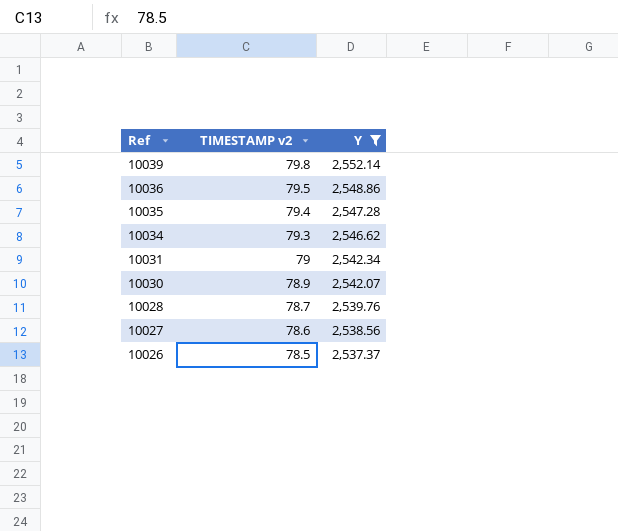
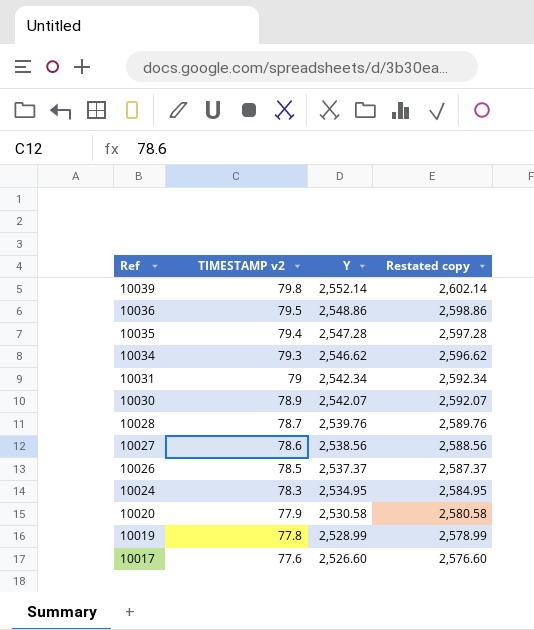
filter: Y >= 2,537.37 -> none
column Restated copy | formula: none -> [Y] + 50

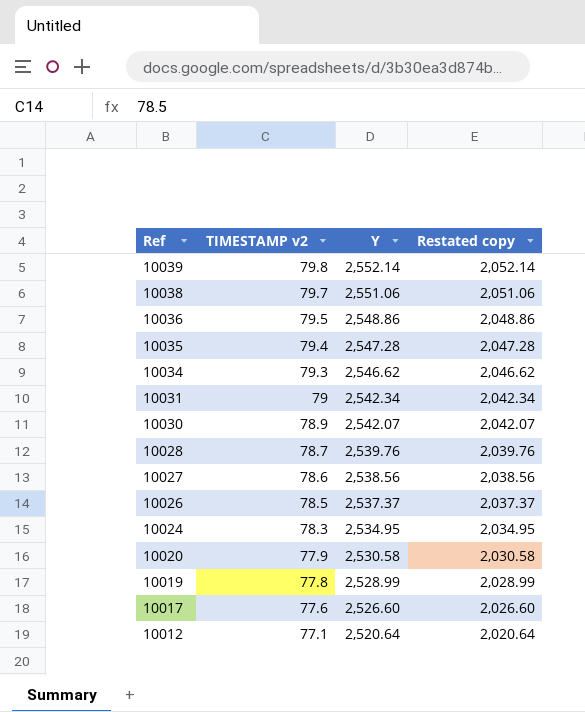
column Restated copy | formula: [Y] + 50 -> [Y] - 500
row 10038: none -> 79.7 | 2,551.06 | 2,051.06
row 10012: none -> 77.1 | 2,520.64 | 2,020.64

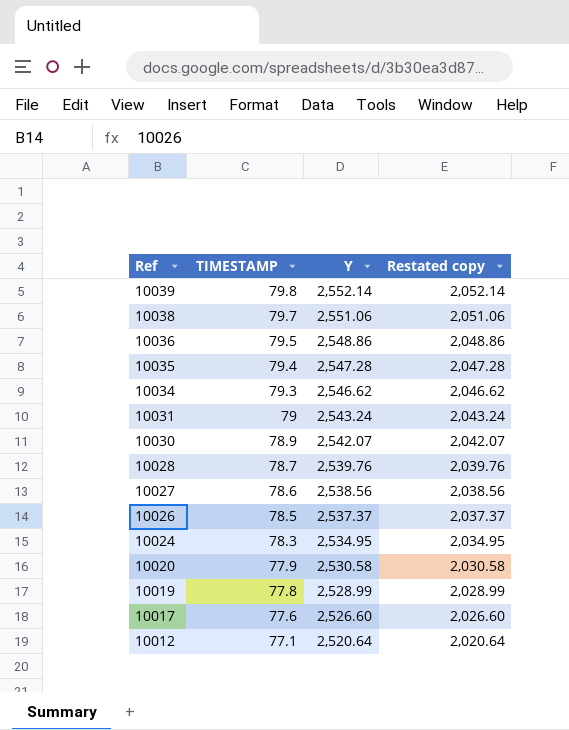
column name: TIMESTAMP v2 -> TIMESTAMP
10031 | Y: 2,542.34 -> 2,543.24
10031 | Restated copy: 2,042.34 -> 2,043.24

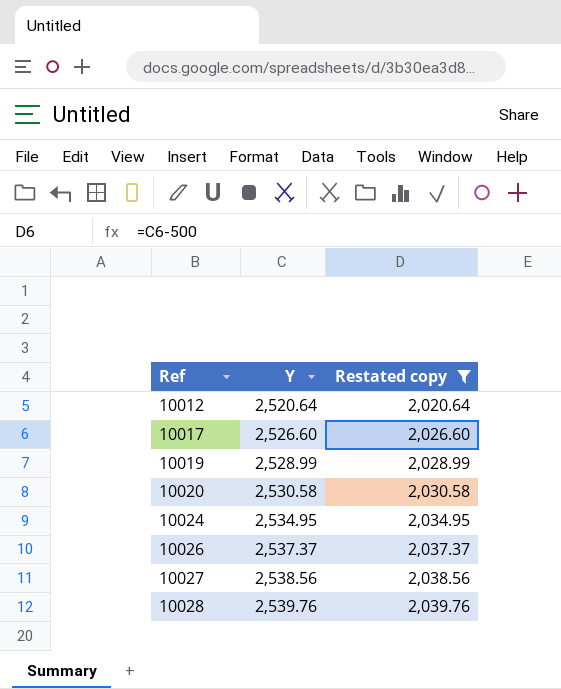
filter: none -> Restated copy <= 2,039.76
row order: Ref descending -> Ref ascending
column TIMESTAMP | position: 2 -> none

